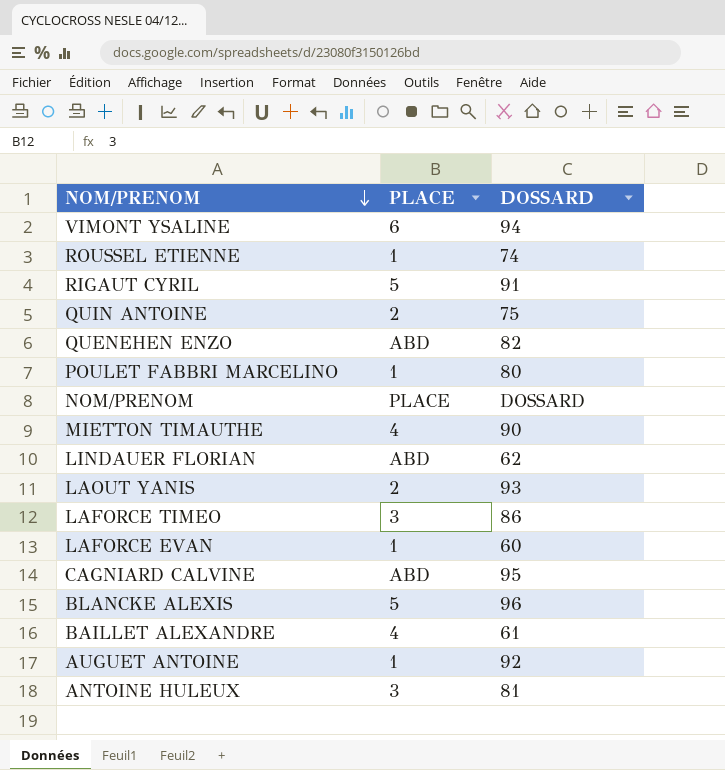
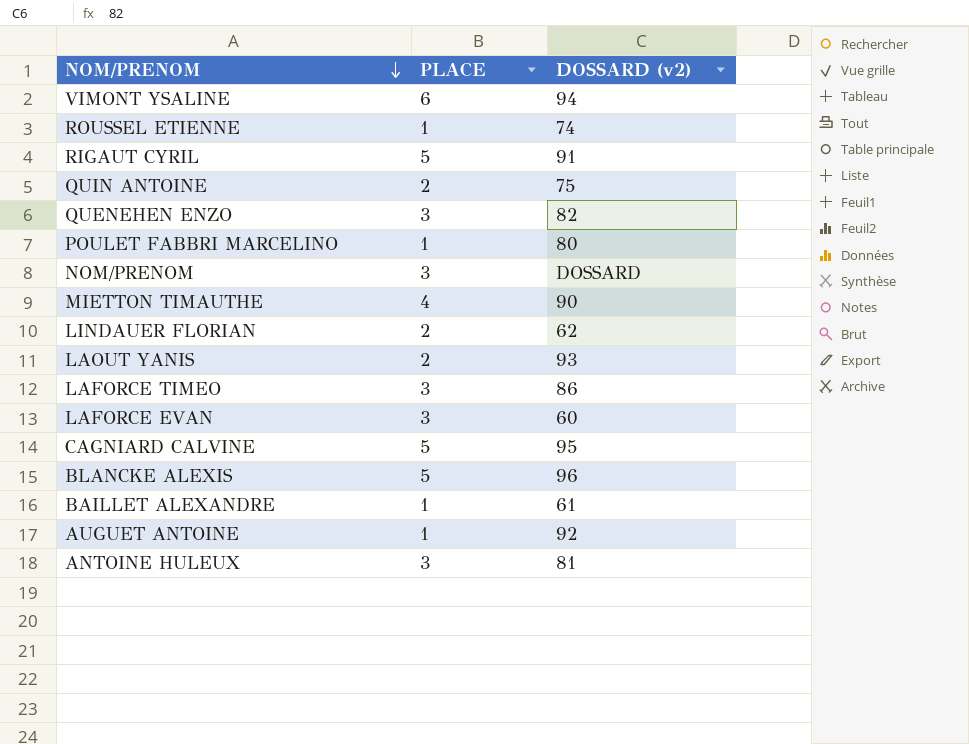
column name: DOSSARD -> DOSSARD (v2)
QUENEHEN ENZO | PLACE: ABD -> 3
NOM/PRENOM | PLACE: PLACE -> 3
LINDAUER FLORIAN | PLACE: ABD -> 2
LAFORCE EVAN | PLACE: 1 -> 3
CAGNIARD CALVINE | PLACE: ABD -> 5
BAILLET ALEXANDRE | PLACE: 4 -> 1

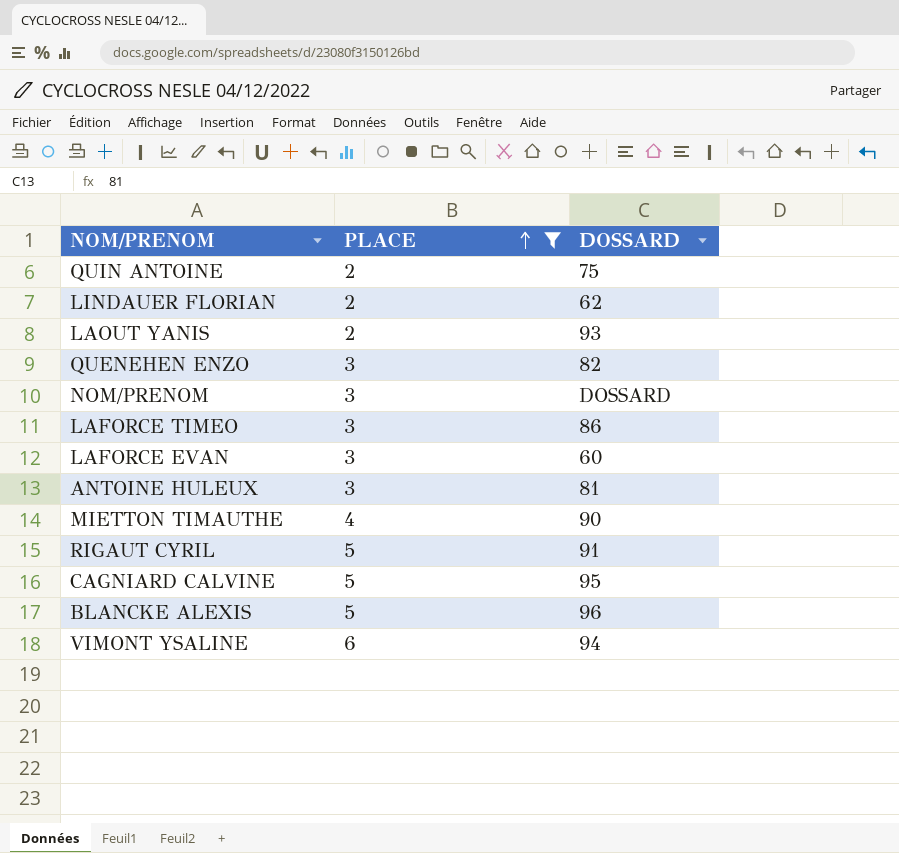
filter: none -> PLACE != 1
row order: NOM/PRENOM descending -> PLACE ascending
column name: DOSSARD (v2) -> DOSSARD

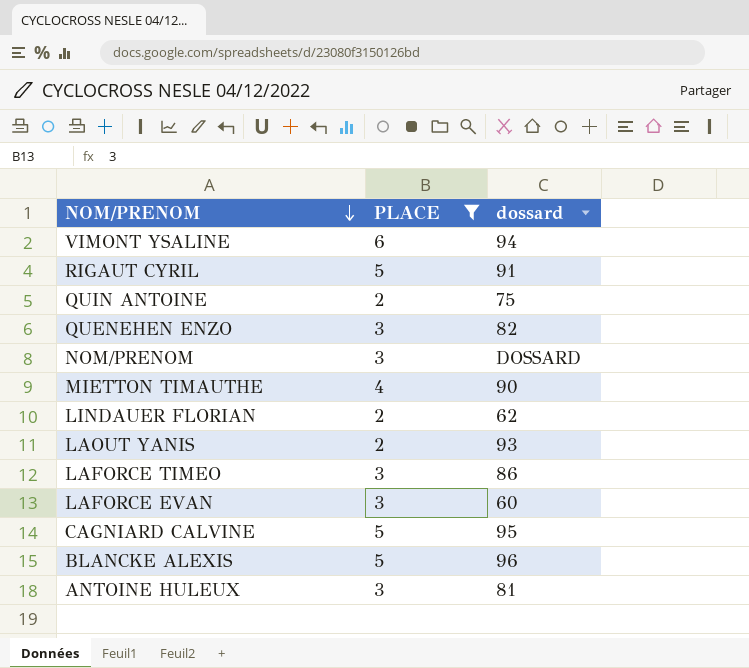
row order: PLACE ascending -> NOM/PRENOM descending
column name: DOSSARD -> dossard

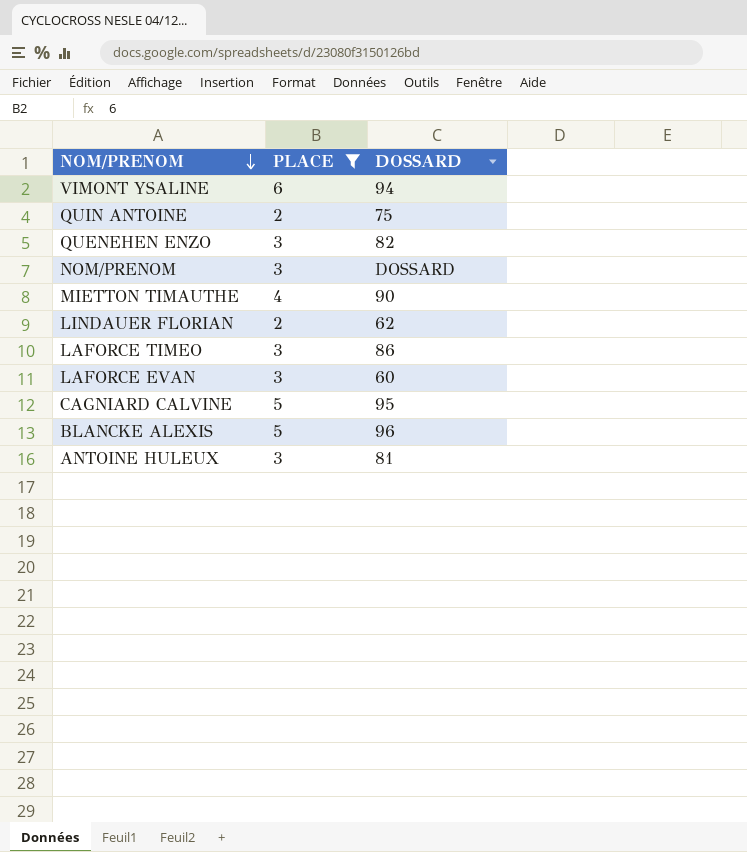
column name: dossard -> DOSSARD
row RIGAUT CYRIL: 5 | 91 -> none
row LAOUT YANIS: 2 | 93 -> none

